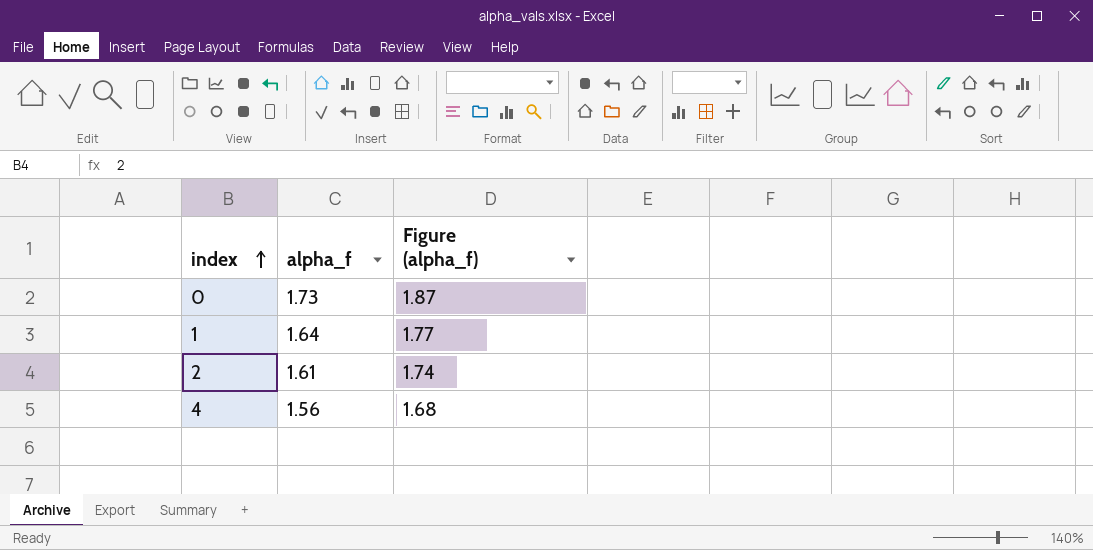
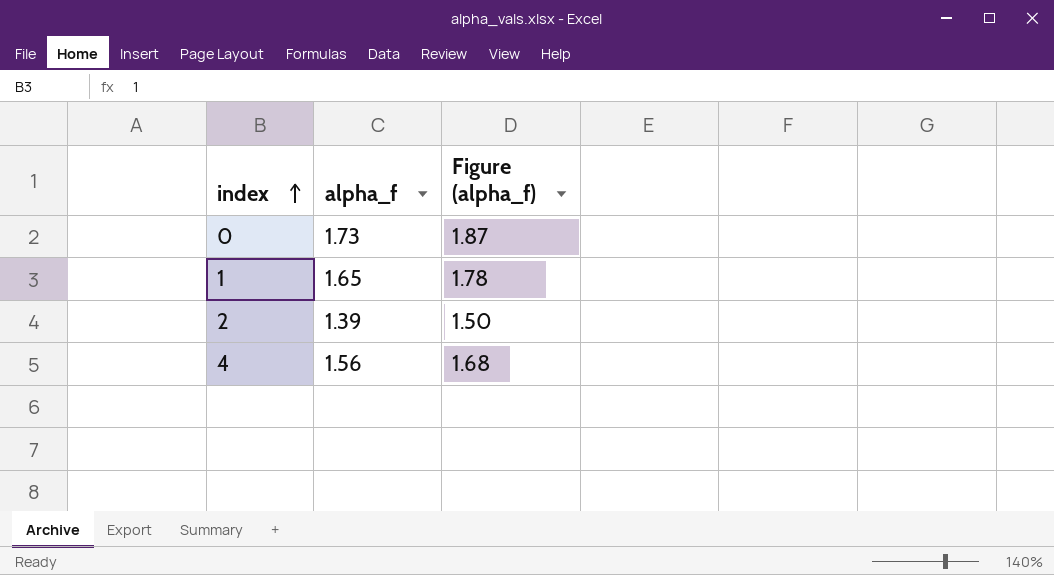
1 | alpha_f: 1.64 -> 1.65
1 | Figure (alpha_f): 1.77 -> 1.78
2 | alpha_f: 1.61 -> 1.39
2 | Figure (alpha_f): 1.74 -> 1.50

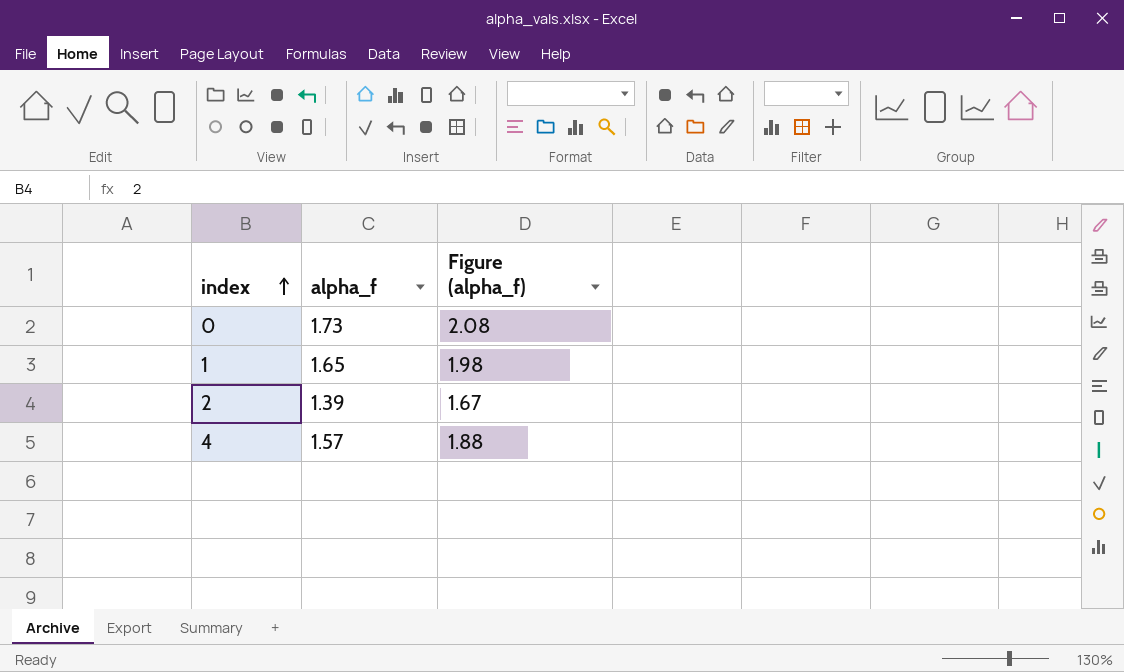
column Figure (alpha_f) | formula: [alpha_f] * 1.08 -> [alpha_f] * 1.2
4 | alpha_f: 1.56 -> 1.57

